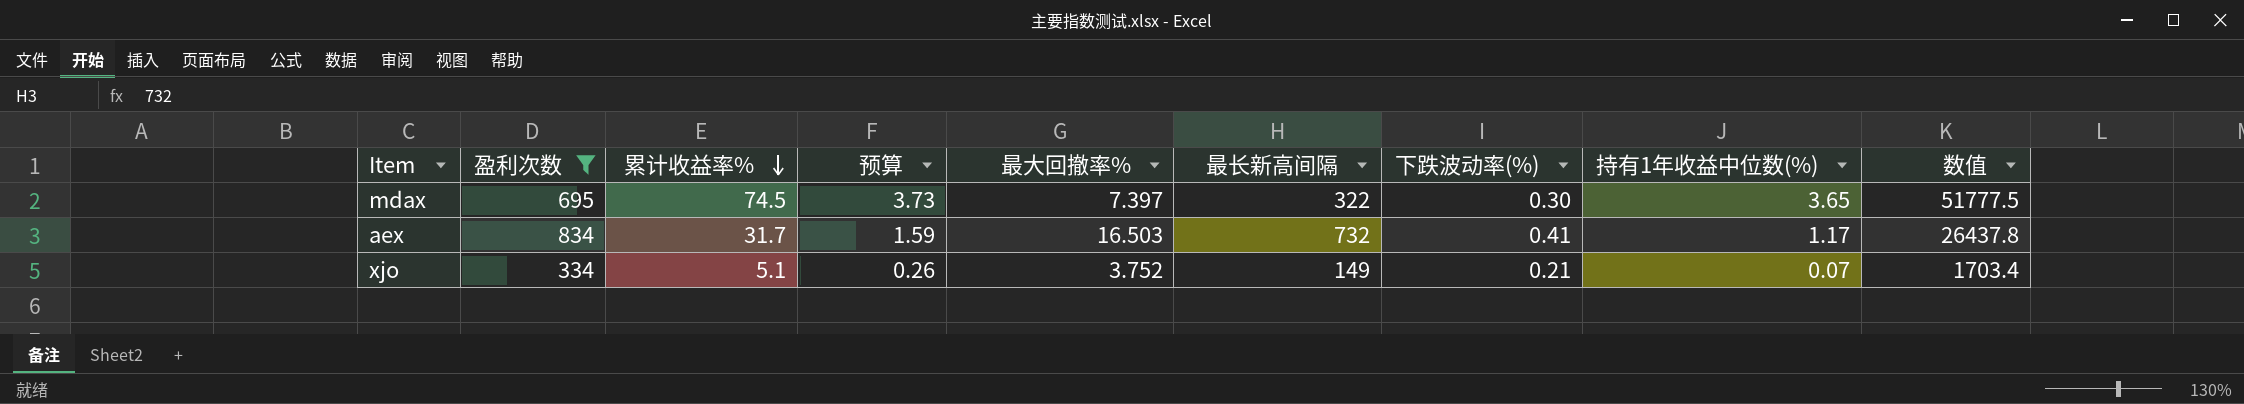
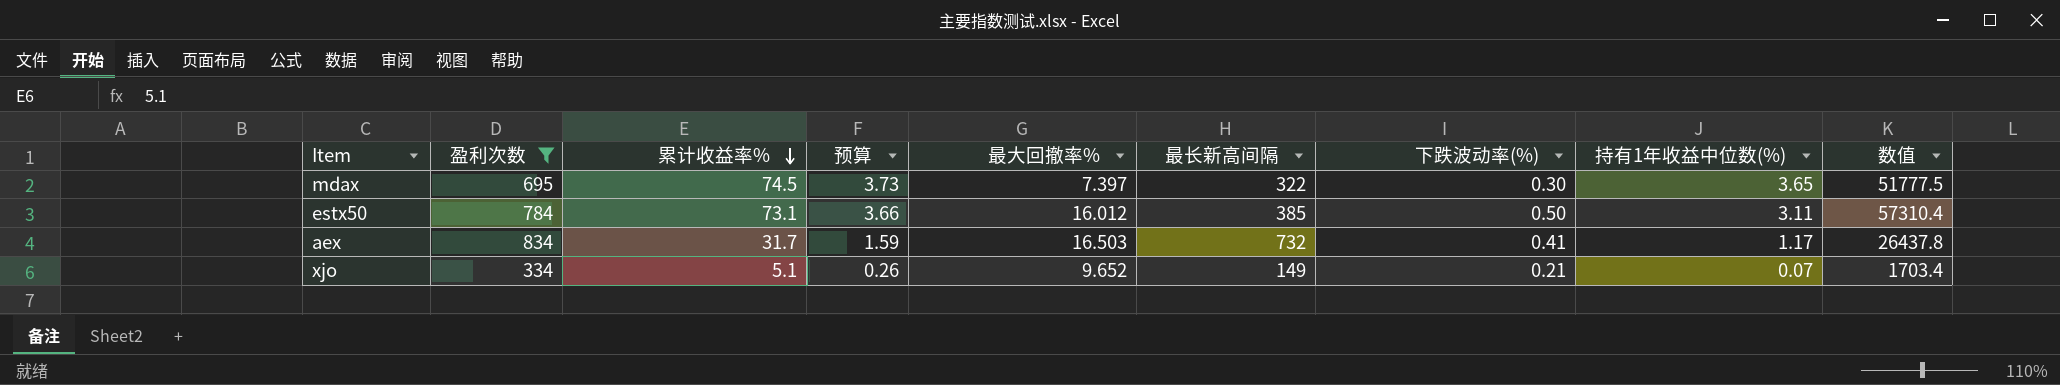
row estx50: none -> 784 | 73.1 | 3.66 | 16.012 | 385 | 0.50 | 3.11 | 57310.4
xjo | 最大回撤率%: 3.752 -> 9.652

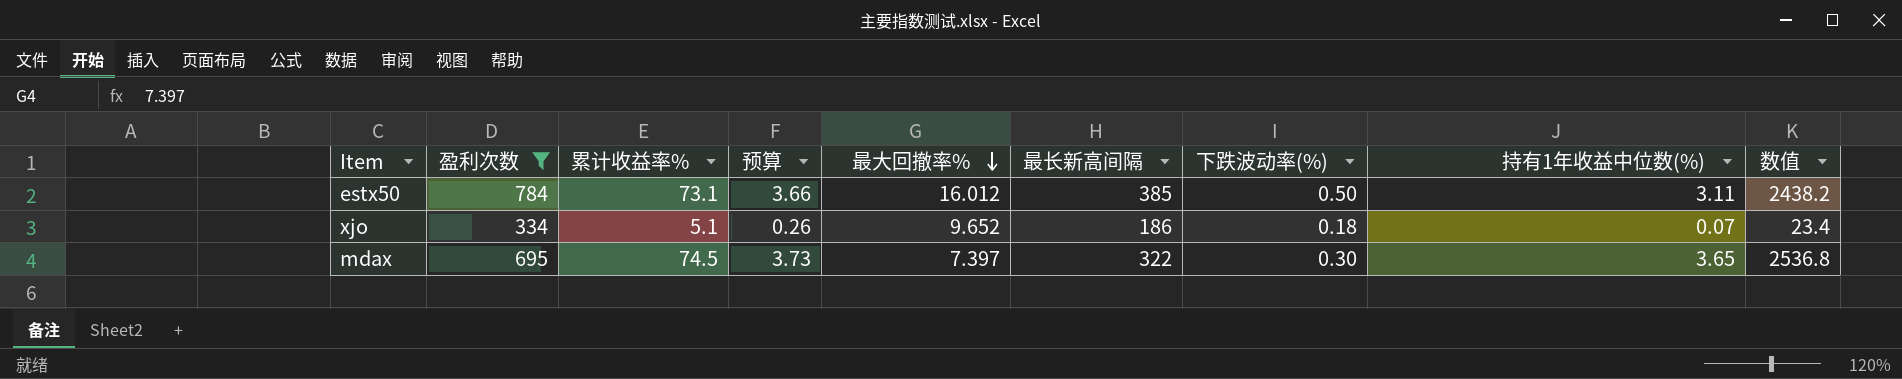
row order: 累计收益率% descending -> 最大回撤率% descending
column 数值 | formula: [盈利次数] * [累计收益率%] -> [盈利次数] * [持有1年收益中位数(%)]
row aex: 834 | 31.7 | 1.59 | 16.503 | 732 | 0.41 | 1.17 | 26437.8 -> none
xjo | 最长新高间隔: 149 -> 186
xjo | 下跌波动率(%): 0.21 -> 0.18

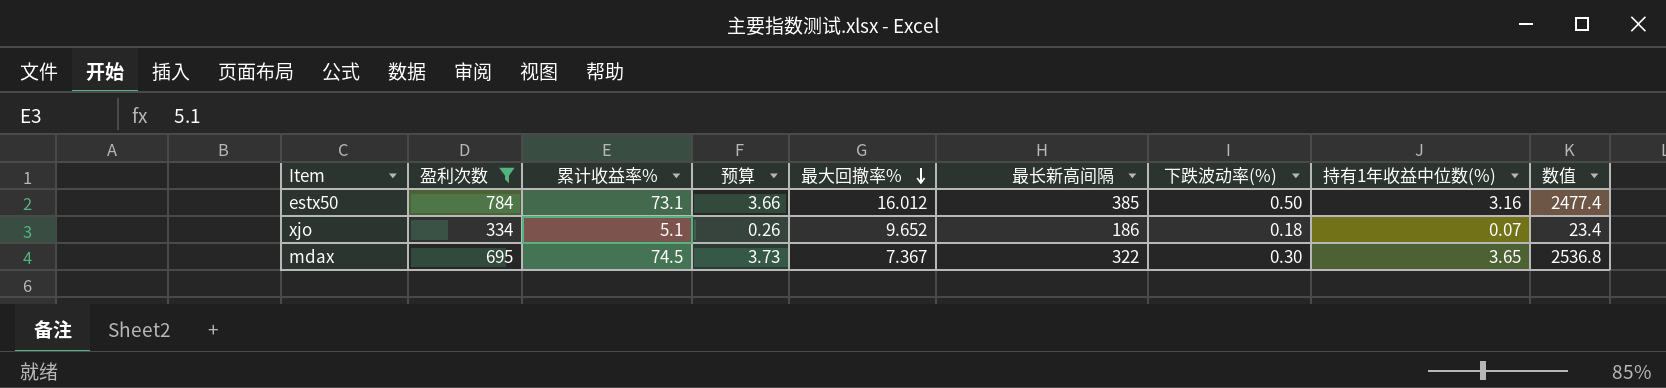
estx50 | 持有1年收益中位数(%): 3.11 -> 3.16
estx50 | 数值: 2438.2 -> 2477.4
mdax | 最大回撤率%: 7.397 -> 7.367

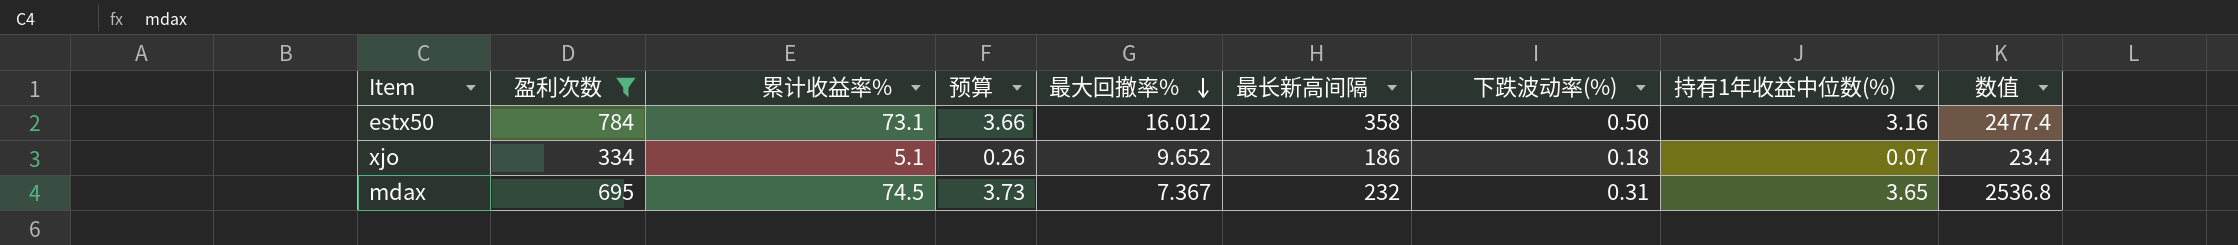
estx50 | 最长新高间隔: 385 -> 358
mdax | 最长新高间隔: 322 -> 232
mdax | 下跌波动率(%): 0.30 -> 0.31

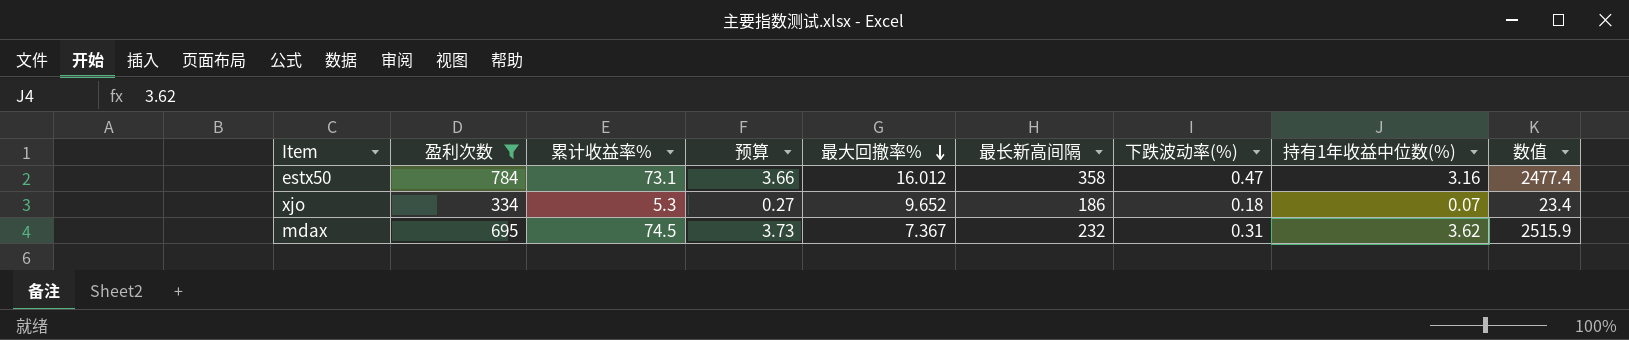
estx50 | 下跌波动率(%): 0.50 -> 0.47
xjo | 累计收益率%: 5.1 -> 5.3
xjo | 预算: 0.26 -> 0.27
mdax | 持有1年收益中位数(%): 3.65 -> 3.62
mdax | 数值: 2536.8 -> 2515.9

